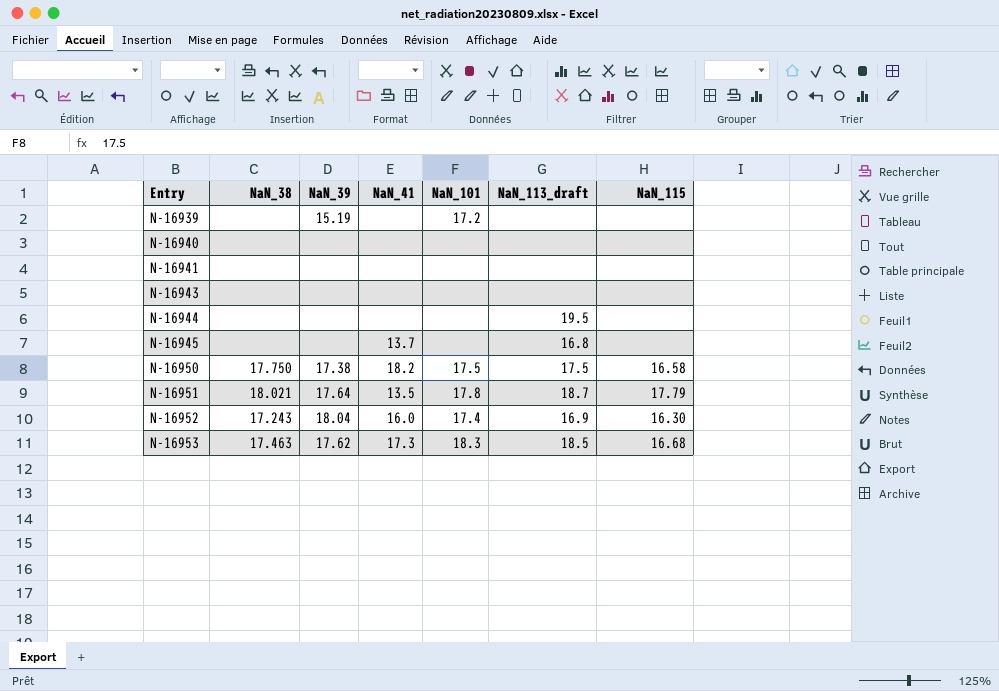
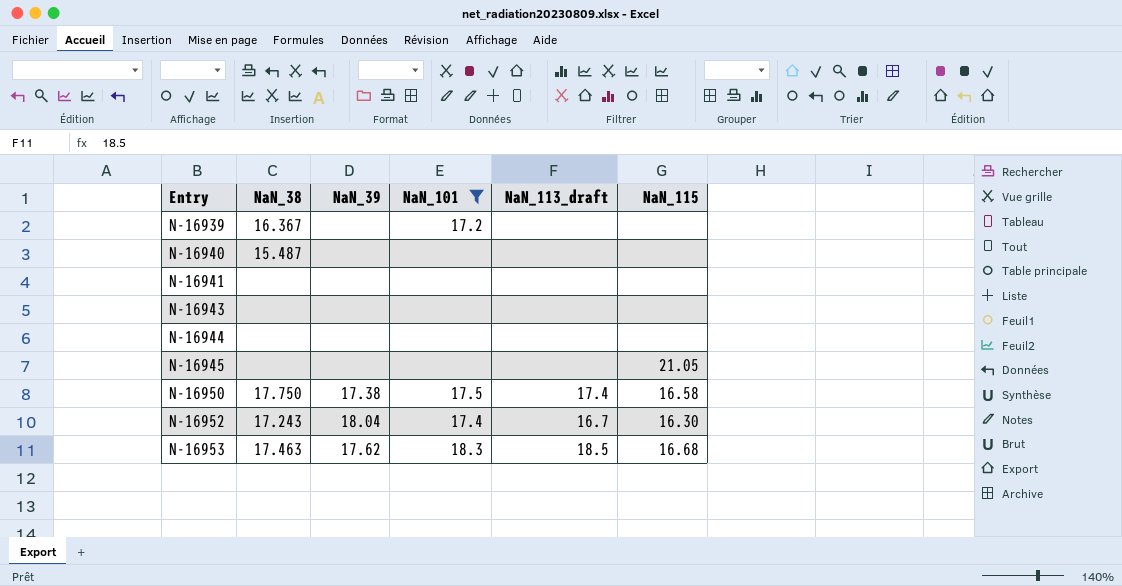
filter: none -> NaN_101 != 17.8
column NaN_41 | position: 4 -> none
N-16939 | NaN_38: none -> 16.367
N-16939 | NaN_39: 15.19 -> none
N-16940 | NaN_38: none -> 15.487
N-16944 | NaN_113_draft: 19.5 -> none
N-16945 | NaN_113_draft: 16.8 -> none
N-16945 | NaN_115: none -> 21.05
N-16950 | NaN_113_draft: 17.5 -> 17.4
N-16952 | NaN_113_draft: 16.9 -> 16.7

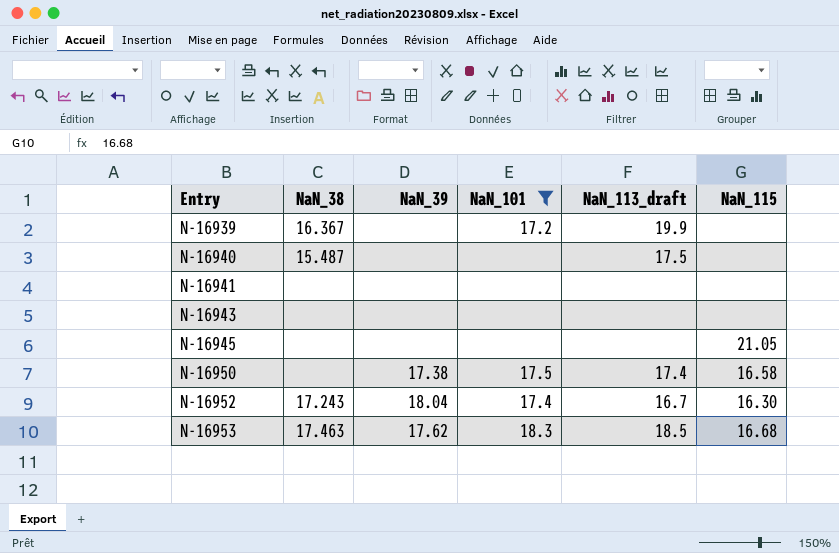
row N-16944: none | none | none | none | none -> none
N-16939 | NaN_113_draft: none -> 19.9
N-16940 | NaN_113_draft: none -> 17.5
N-16950 | NaN_38: 17.750 -> none

